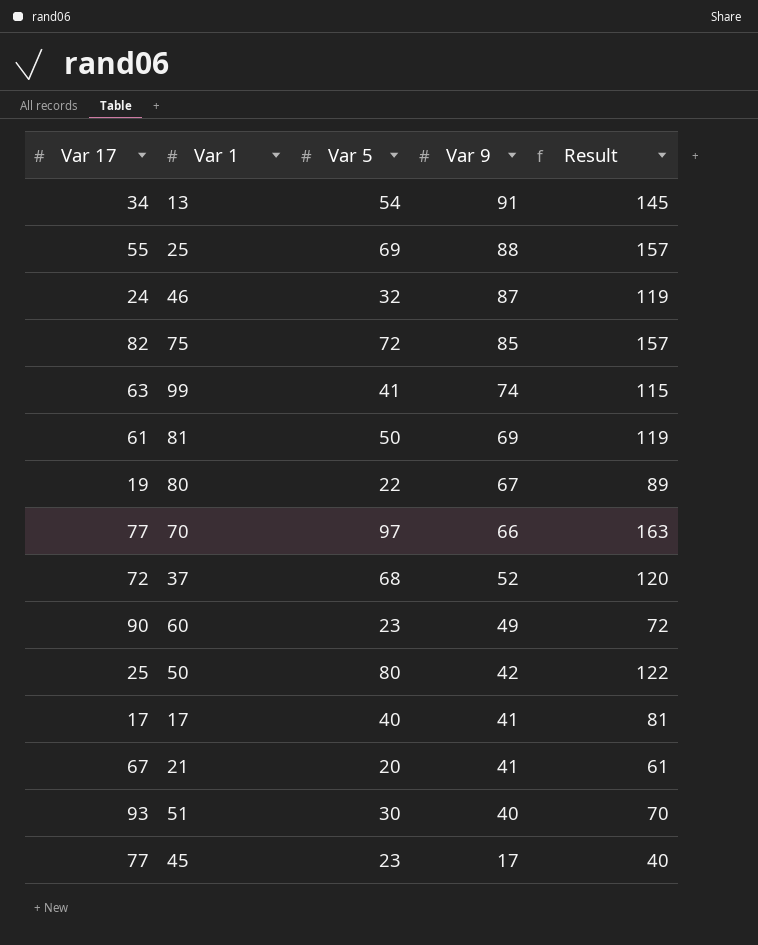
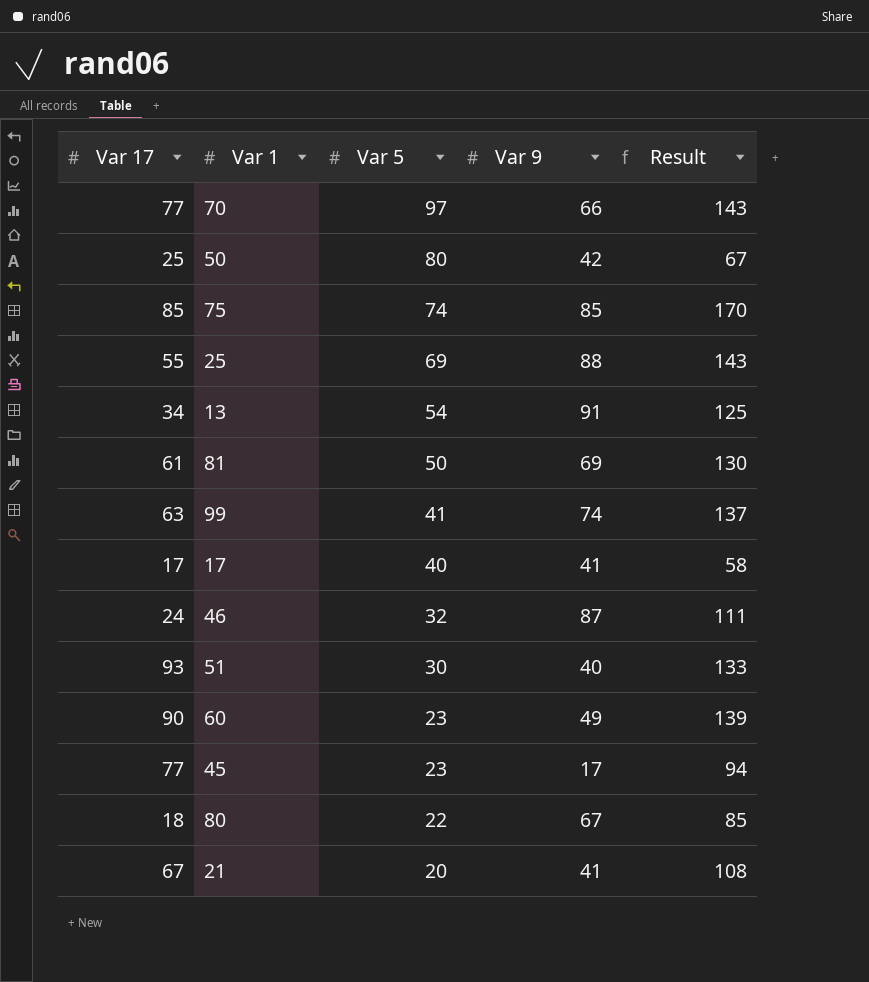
row order: Var 9 descending -> Var 5 descending
column Result | formula: [Var 5] + [Var 9] -> [Var 17] + [Var 9]
row 37: 72 | 68 | 52 | 120 -> none
75 | Var 17: 82 -> 85
75 | Var 5: 72 -> 74
80 | Var 17: 19 -> 18

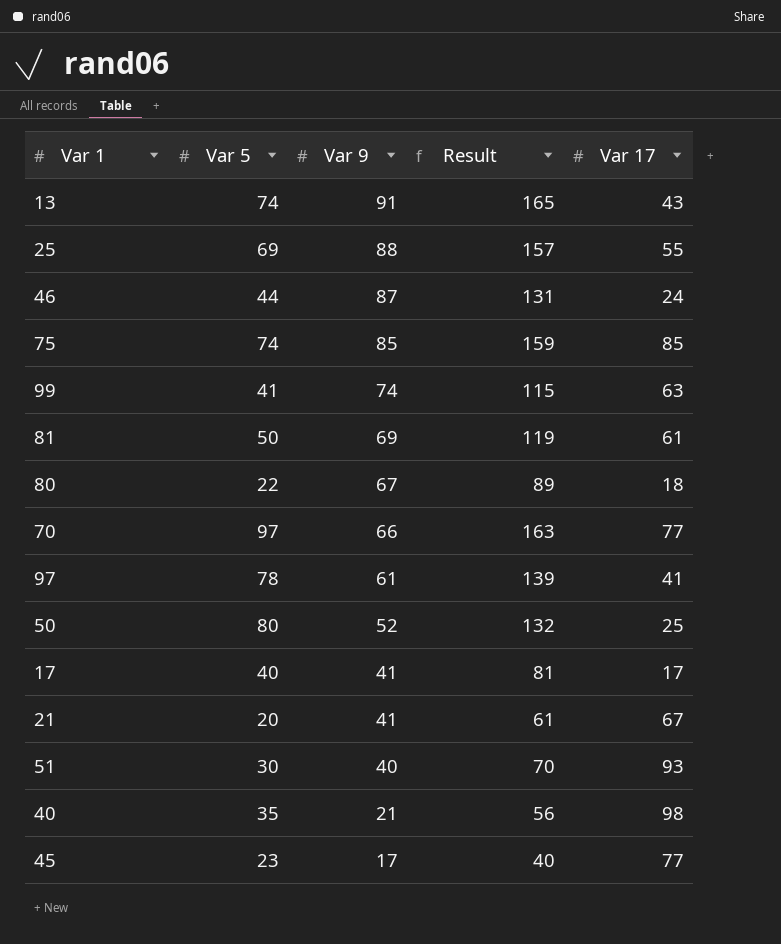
row order: Var 5 descending -> Var 9 descending
column Result | formula: [Var 17] + [Var 9] -> [Var 5] + [Var 9]
column Var 17 | position: 1 -> 5
row 60: 90 | 23 | 49 | 139 -> none
13 | Var 5: 54 -> 74
13 | Var 17: 34 -> 43
46 | Var 5: 32 -> 44
row 97: none -> 78 | 61 | 139 | 41
50 | Var 9: 42 -> 52
row 40: none -> 35 | 21 | 56 | 98

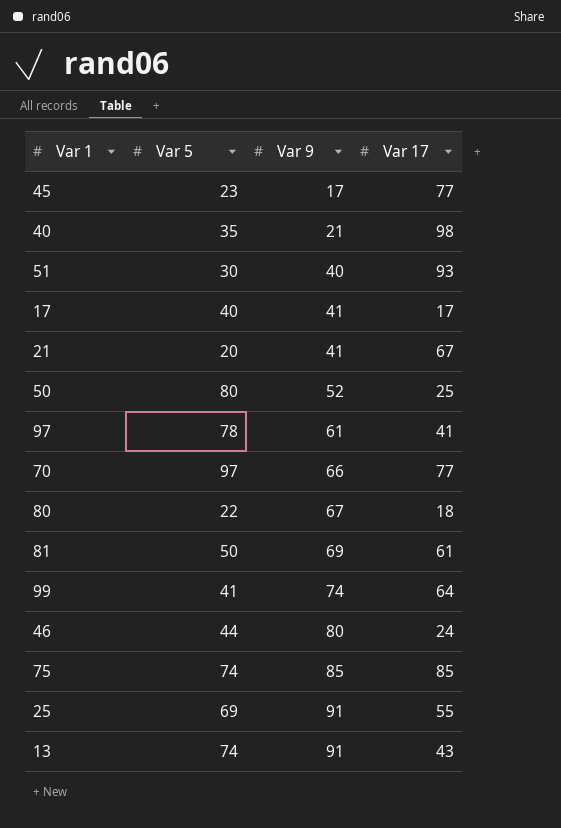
row order: Var 9 descending -> Var 9 ascending
column Result | formula: [Var 5] + [Var 9] -> none
99 | Var 17: 63 -> 64
46 | Var 9: 87 -> 80
25 | Var 9: 88 -> 91

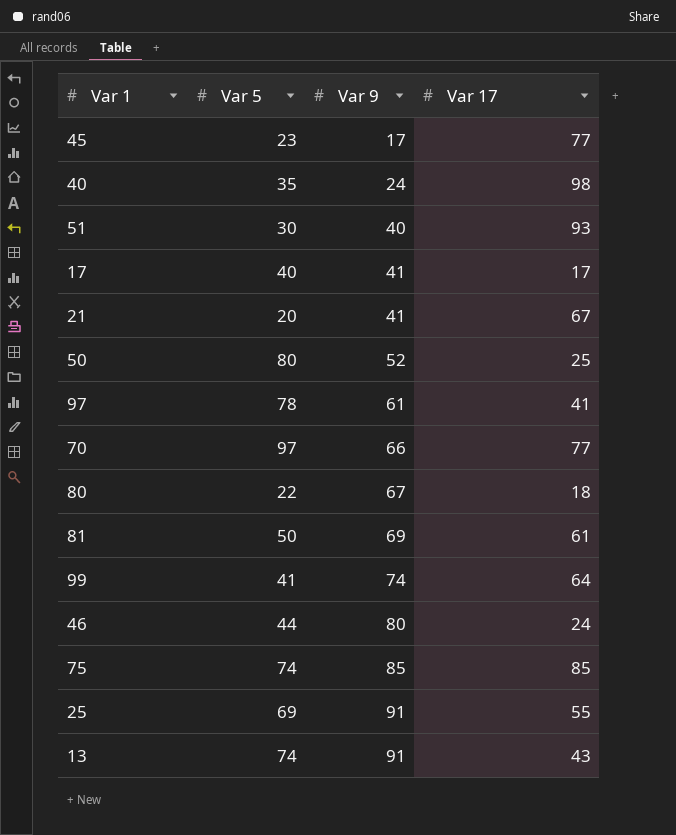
40 | Var 9: 21 -> 24

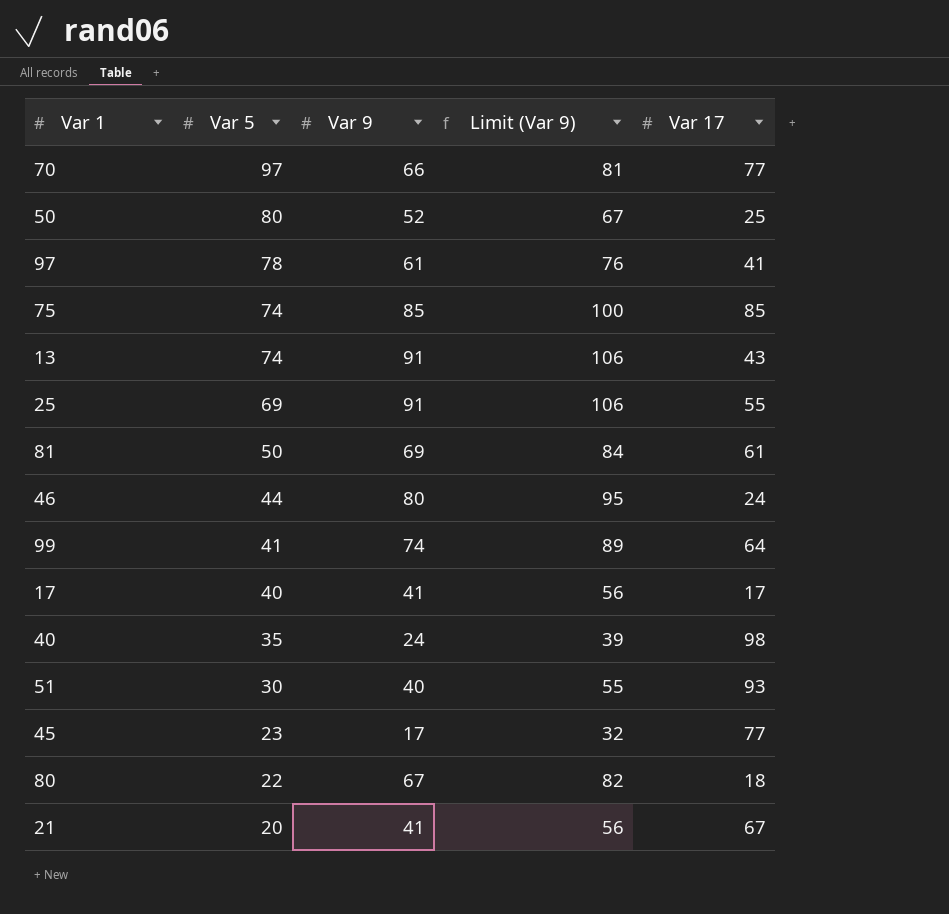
row order: Var 9 ascending -> Var 5 descending
column Limit (Var 9) | formula: none -> [Var 9] + 15

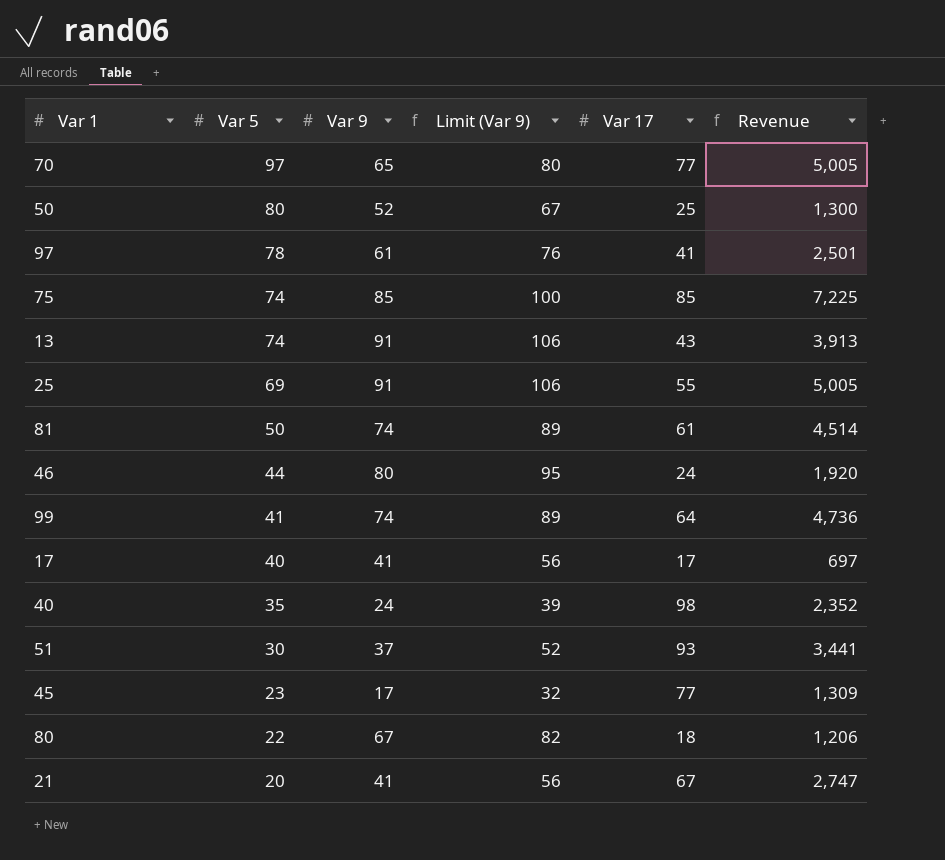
column Revenue | formula: none -> [Var 9] * [Var 17]
70 | Var 9: 66 -> 65
70 | Limit (Var 9): 81 -> 80
81 | Var 9: 69 -> 74
81 | Limit (Var 9): 84 -> 89
51 | Var 9: 40 -> 37
51 | Limit (Var 9): 55 -> 52

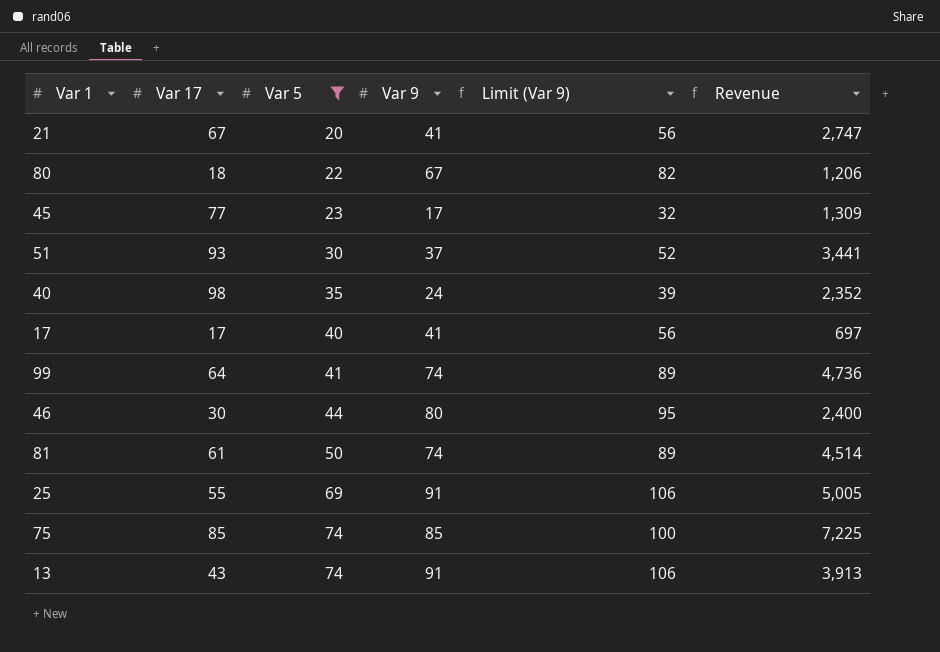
filter: none -> Var 5 <= 74
row order: Var 5 descending -> Var 5 ascending
column Var 17 | position: 5 -> 2
46 | Var 17: 24 -> 30
46 | Revenue: 1,920 -> 2,400

